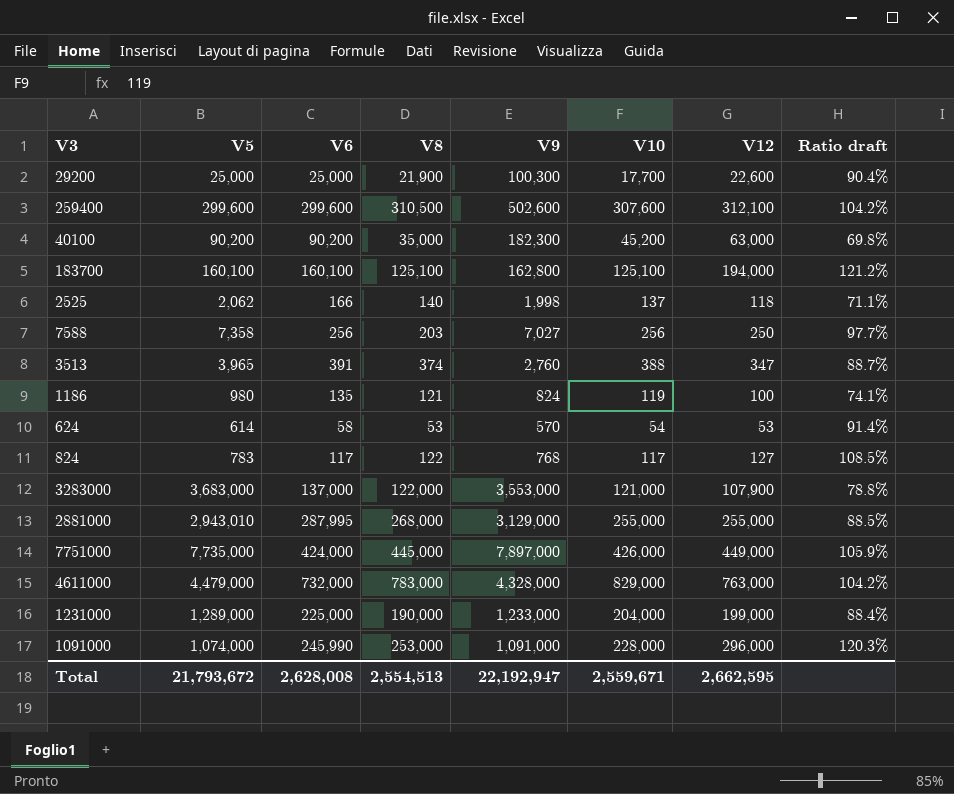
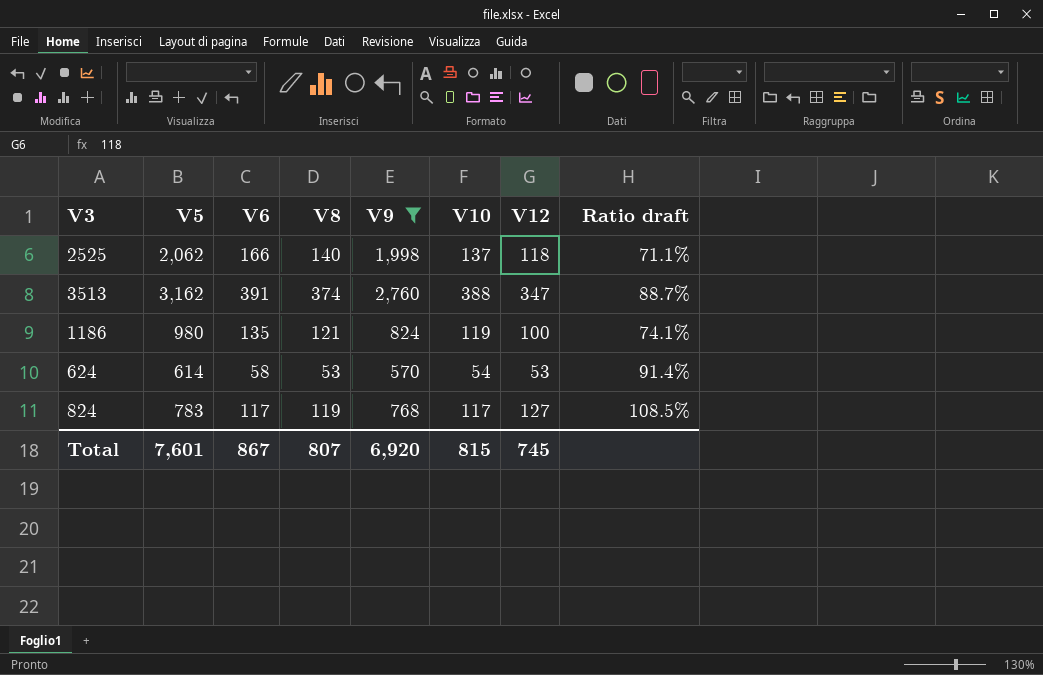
filter: none -> V9 <= 2,760
3513 | V5: 3,965 -> 3,162
824 | V8: 122 -> 119
Total | V5: 21,793,672 -> 7,601
Total | V6: 2,628,008 -> 867
Total | V8: 2,554,513 -> 807
Total | V9: 22,192,947 -> 6,920
Total | V10: 2,559,671 -> 815
Total | V12: 2,662,595 -> 745

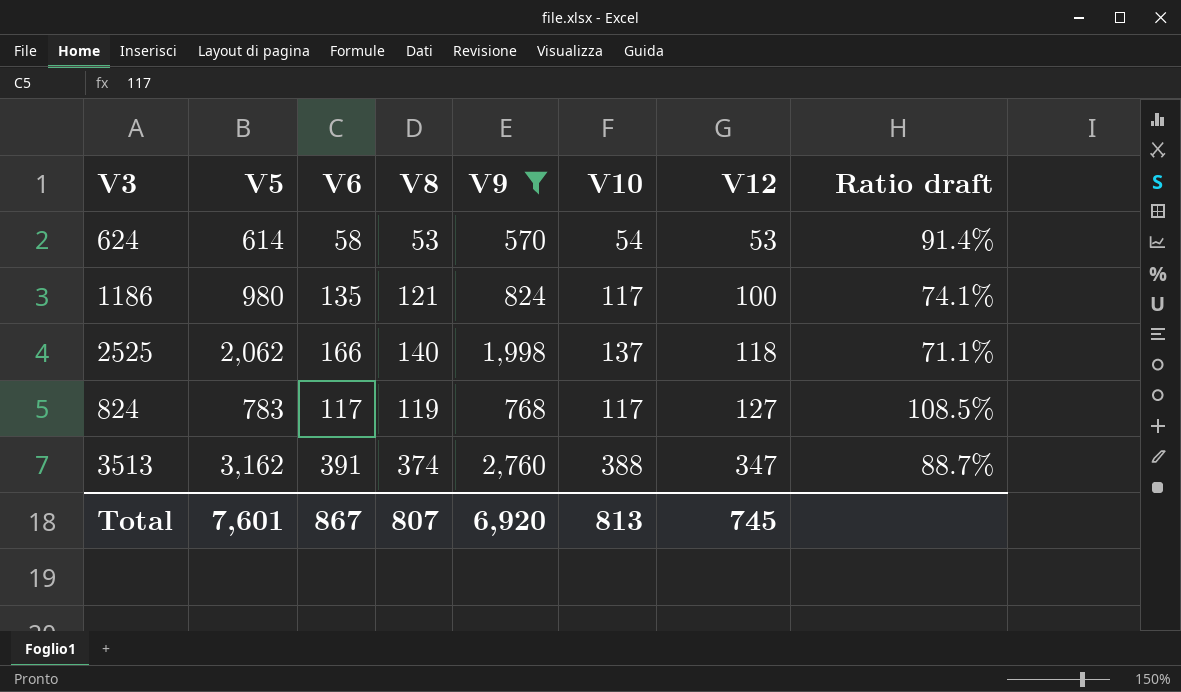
row order: none -> V12 ascending
1186 | V10: 119 -> 117
Total | V10: 815 -> 813

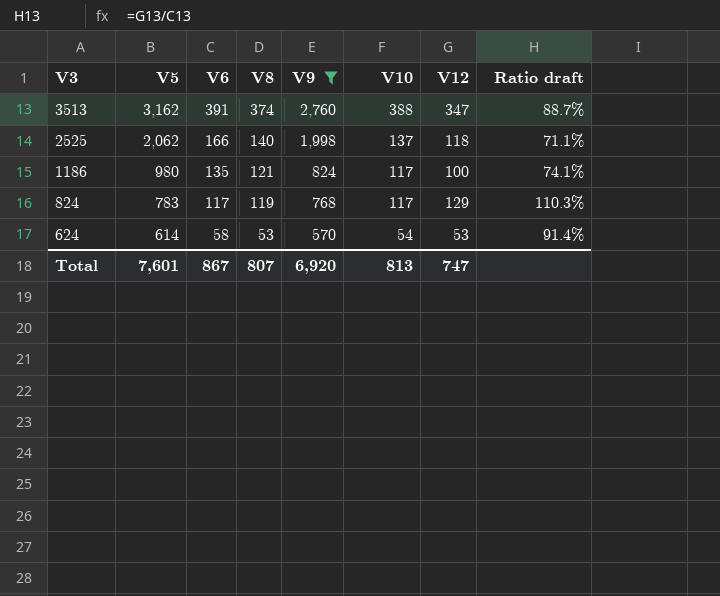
row order: V12 ascending -> V3 descending
824 | V12: 127 -> 129
824 | Ratio draft: 108.5% -> 110.3%
Total | V12: 745 -> 747

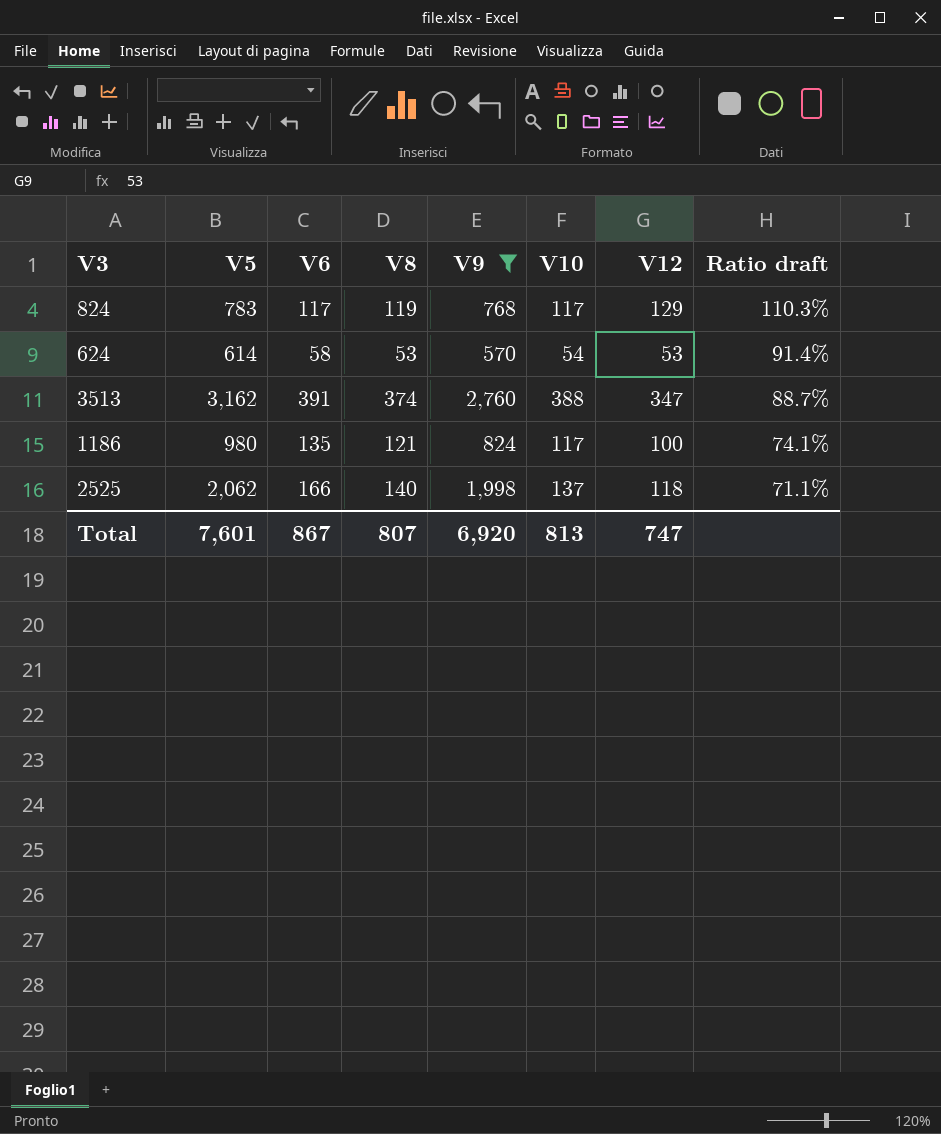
row order: V3 descending -> Ratio draft descending

